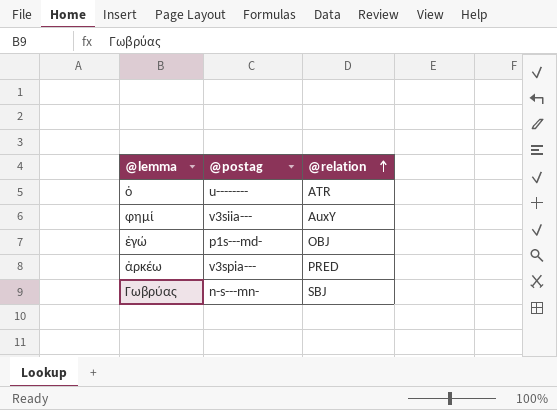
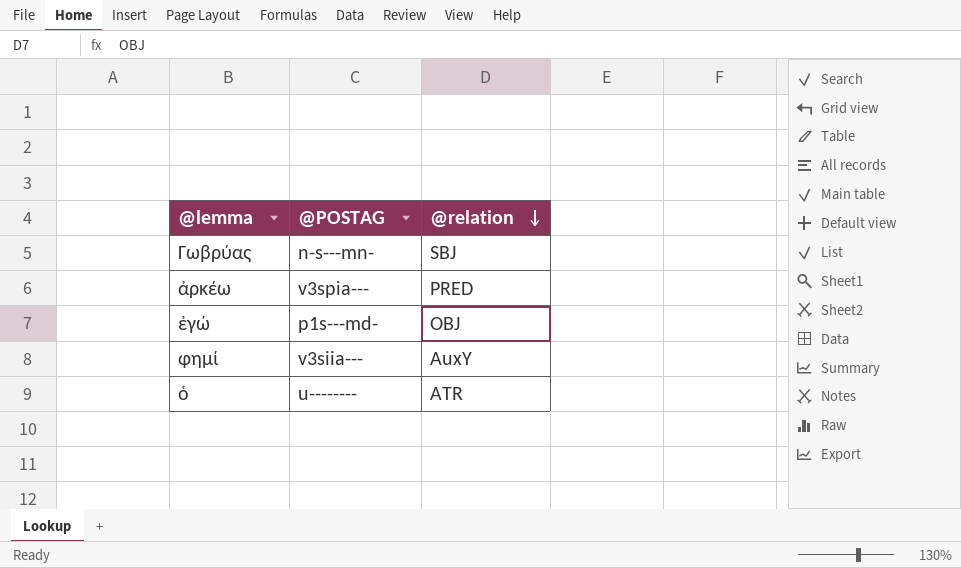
row order: @relation ascending -> @relation descending
column name: @postag -> @POSTAG

